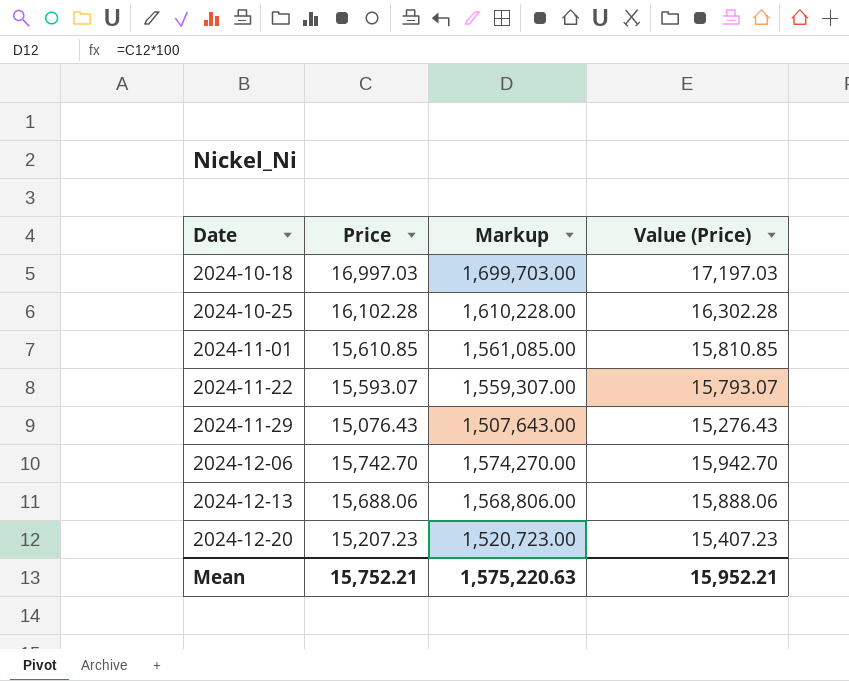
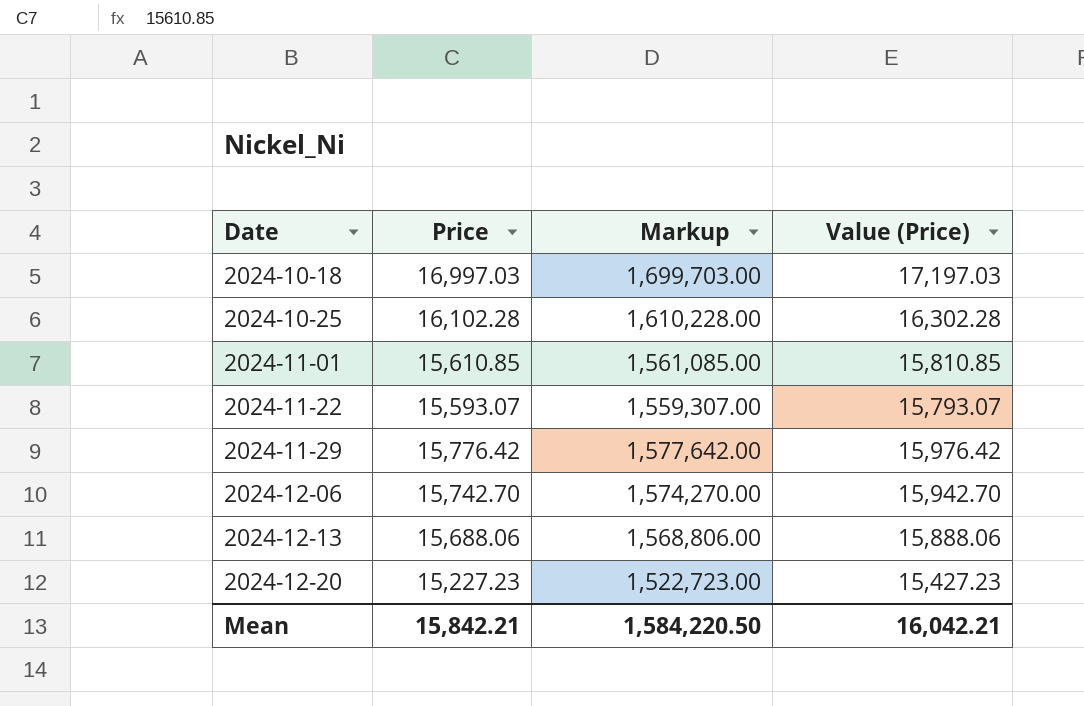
2024-11-29 | Price: 15,076.43 -> 15,776.42
2024-11-29 | Markup: 1,507,643.00 -> 1,577,642.00
2024-11-29 | Value (Price): 15,276.43 -> 15,976.42
2024-12-20 | Price: 15,207.23 -> 15,227.23
2024-12-20 | Markup: 1,520,723.00 -> 1,522,723.00
2024-12-20 | Value (Price): 15,407.23 -> 15,427.23
Mean | Price: 15,752.21 -> 15,842.21
Mean | Markup: 1,575,220.63 -> 1,584,220.50
Mean | Value (Price): 15,952.21 -> 16,042.21

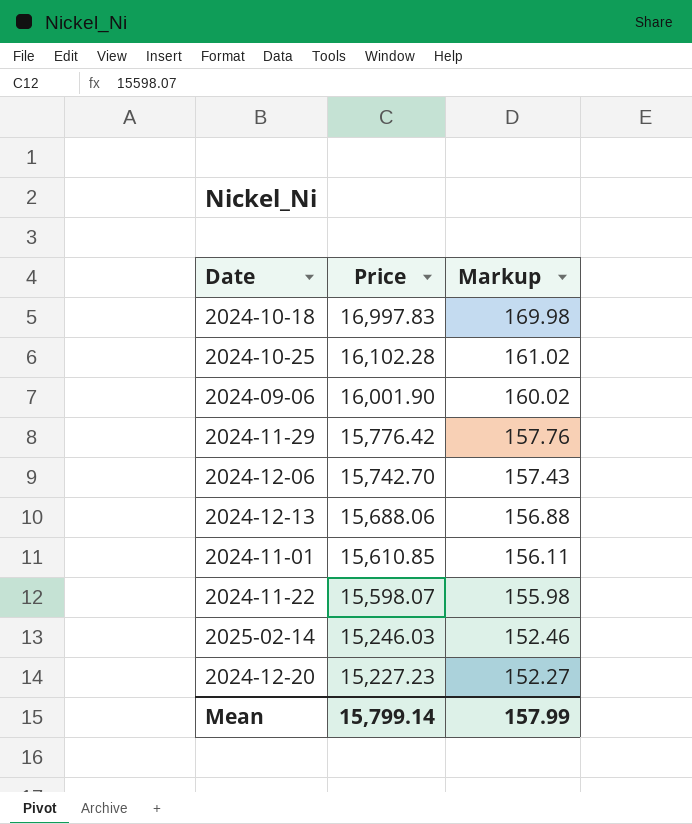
row order: Date ascending -> Price descending
column Value (Price) | formula: [Price] + 200 -> none
column Markup | formula: [Price] * 100 -> [Price] * 0.01
2024-10-18 | Price: 16,997.03 -> 16,997.83
row 2024-09-06: none -> 16,001.90 | 160.02
2024-11-22 | Price: 15,593.07 -> 15,598.07
row 2025-02-14: none -> 15,246.03 | 152.46
Mean | Price: 15,842.21 -> 15,799.14
Mean | Markup: 1,584,220.50 -> 157.99

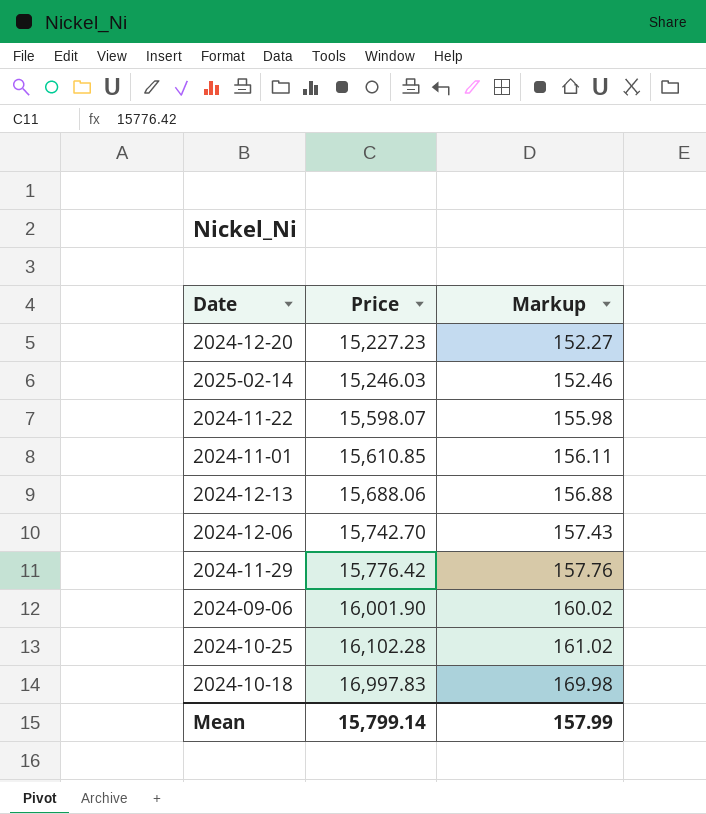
row order: Price descending -> Price ascending

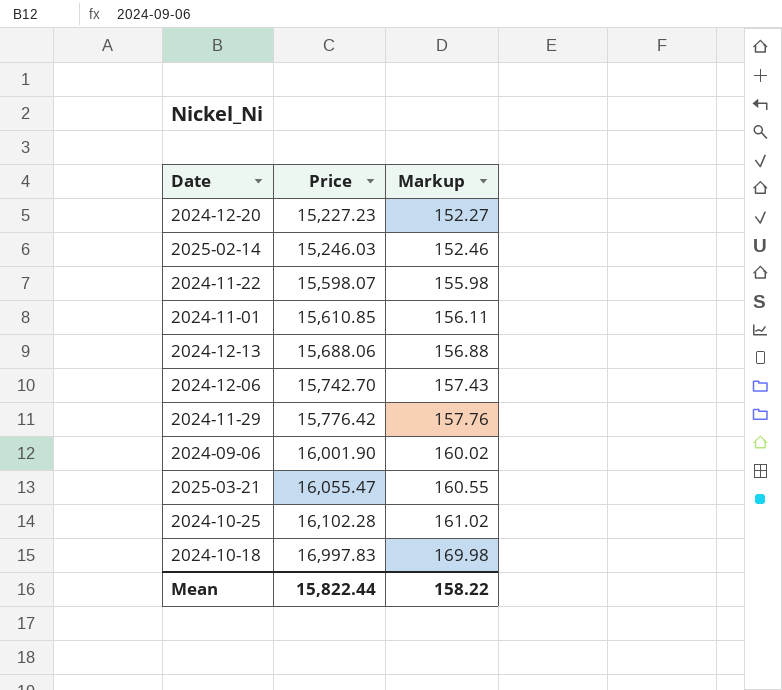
row 2025-03-21: none -> 16,055.47 | 160.55
Mean | Price: 15,799.14 -> 15,822.44
Mean | Markup: 157.99 -> 158.22

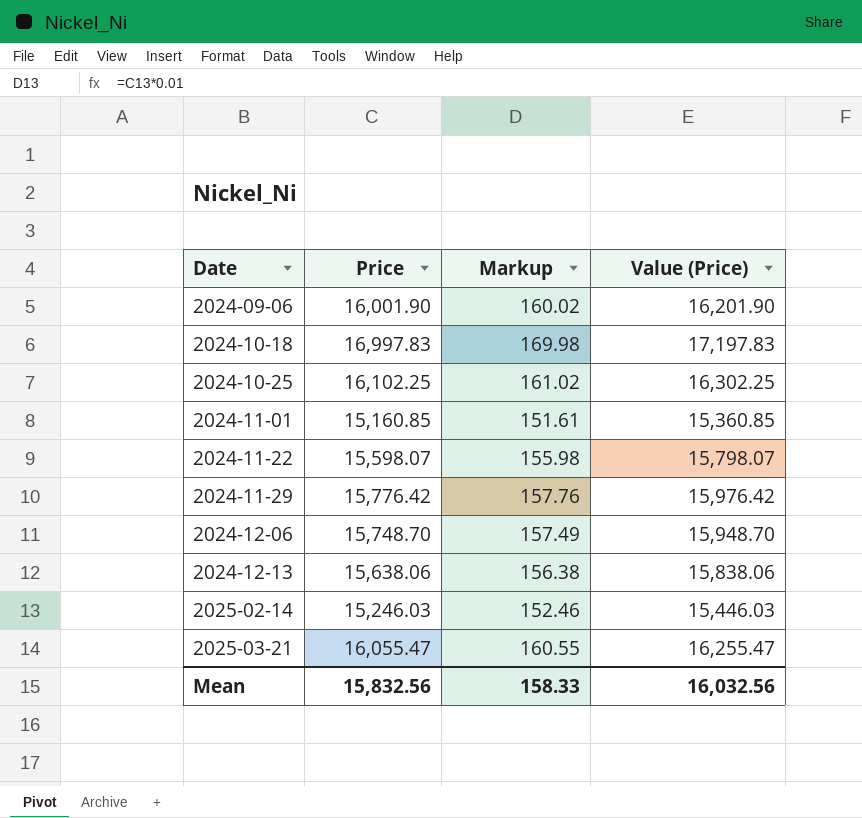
row order: Price ascending -> Date ascending
column Value (Price) | formula: none -> [Price] + 200
row 2024-12-20: 15,227.23 | 152.27 -> none
2024-10-25 | Price: 16,102.28 -> 16,102.25
2024-11-01 | Price: 15,610.85 -> 15,160.85
2024-11-01 | Markup: 156.11 -> 151.61
2024-12-06 | Price: 15,742.70 -> 15,748.70
2024-12-06 | Markup: 157.43 -> 157.49
2024-12-13 | Price: 15,688.06 -> 15,638.06
2024-12-13 | Markup: 156.88 -> 156.38
Mean | Price: 15,822.44 -> 15,832.56
Mean | Markup: 158.22 -> 158.33

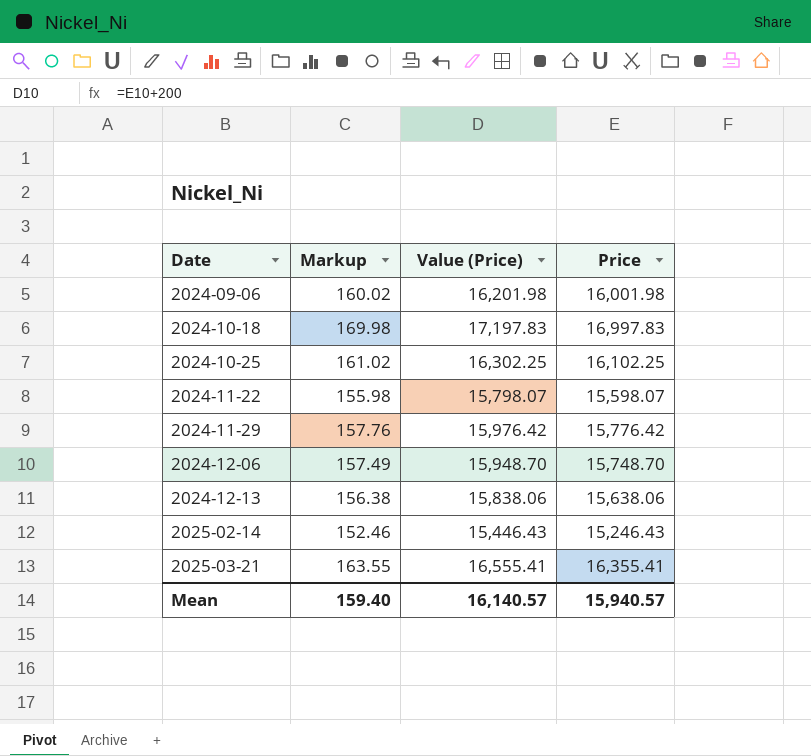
column Price | position: 2 -> 4
row 2024-11-01: 15,160.85 | 151.61 | 15,360.85 -> none
2024-09-06 | Value (Price): 16,201.90 -> 16,201.98
2024-09-06 | Price: 16,001.90 -> 16,001.98
2025-02-14 | Value (Price): 15,446.03 -> 15,446.43
2025-02-14 | Price: 15,246.03 -> 15,246.43
2025-03-21 | Markup: 160.55 -> 163.55
2025-03-21 | Value (Price): 16,255.47 -> 16,555.41
2025-03-21 | Price: 16,055.47 -> 16,355.41
Mean | Markup: 158.33 -> 159.40
Mean | Value (Price): 16,032.56 -> 16,140.57
Mean | Price: 15,832.56 -> 15,940.57

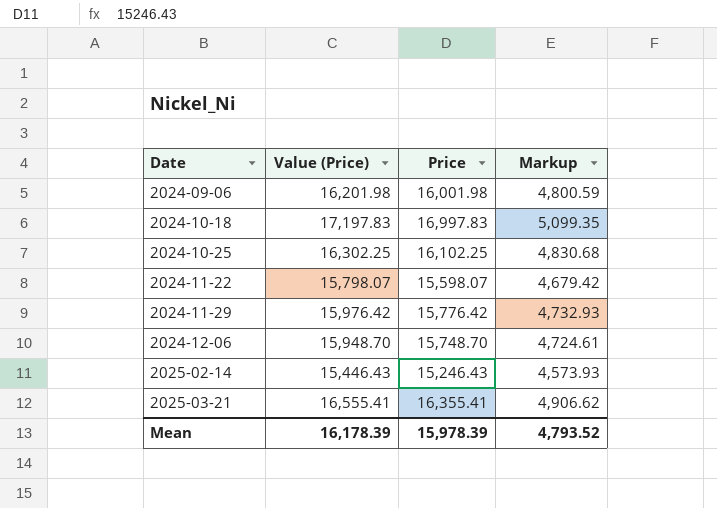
column Markup | formula: [Price] * 0.01 -> [Price] * 0.3
column Markup | position: 2 -> 4
row 2024-12-13: 156.38 | 15,838.06 | 15,638.06 -> none
Mean | Value (Price): 16,140.57 -> 16,178.39
Mean | Price: 15,940.57 -> 15,978.39
Mean | Markup: 159.40 -> 4,793.52

